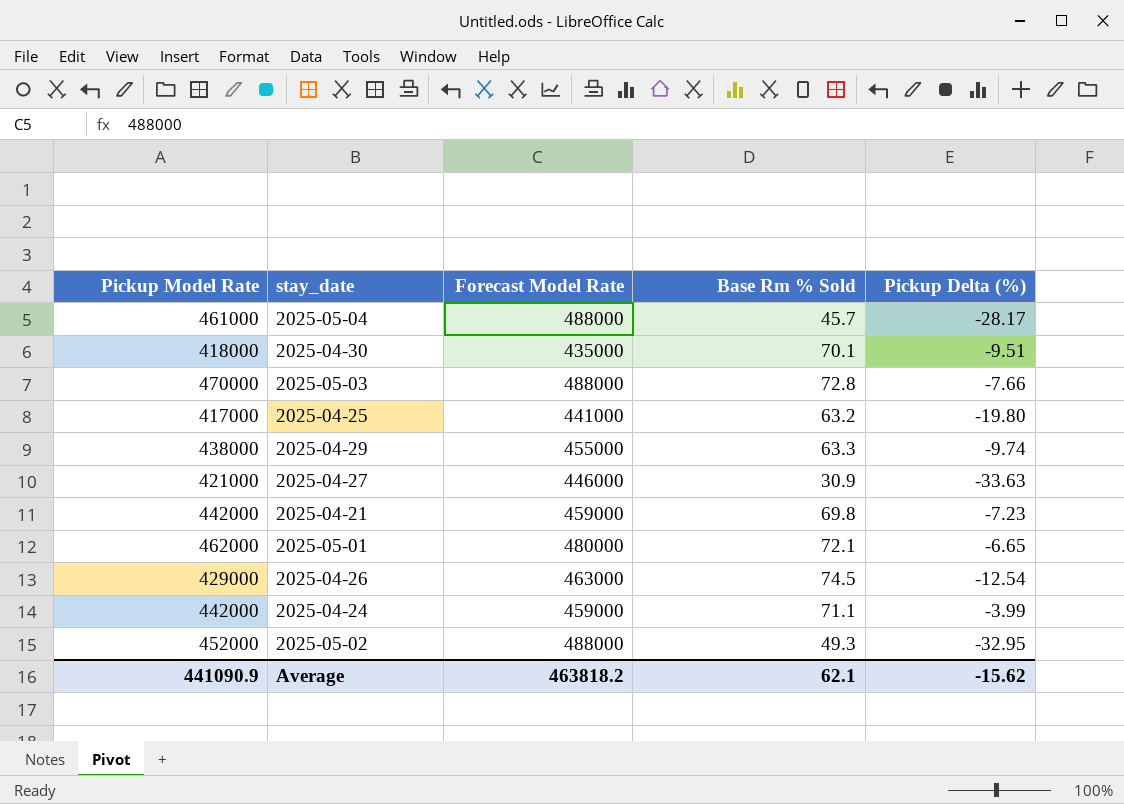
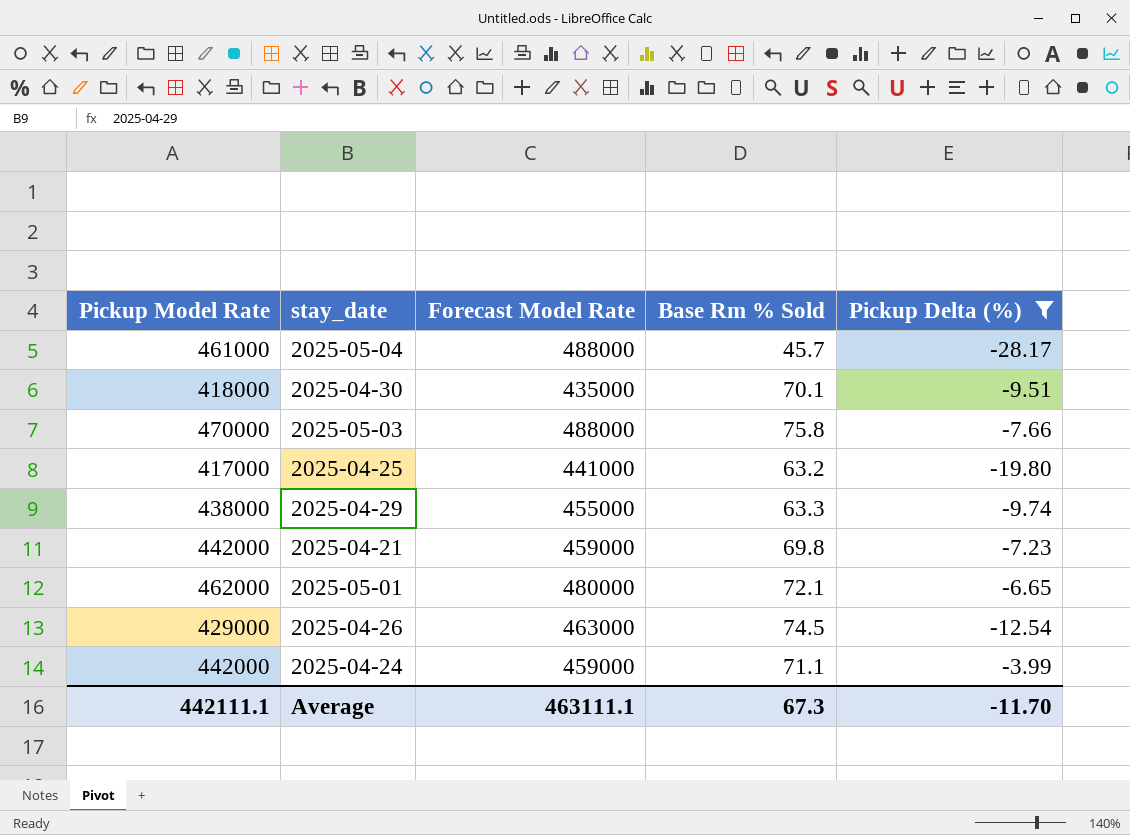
filter: none -> Pickup Delta (%) >= -28.17
2025-05-03 | Base Rm % Sold: 72.8 -> 75.8
Average | Pickup Model Rate: 441090.9 -> 442111.1
Average | Forecast Model Rate: 463818.2 -> 463111.1
Average | Base Rm % Sold: 62.1 -> 67.3
Average | Pickup Delta (%): -15.62 -> -11.70

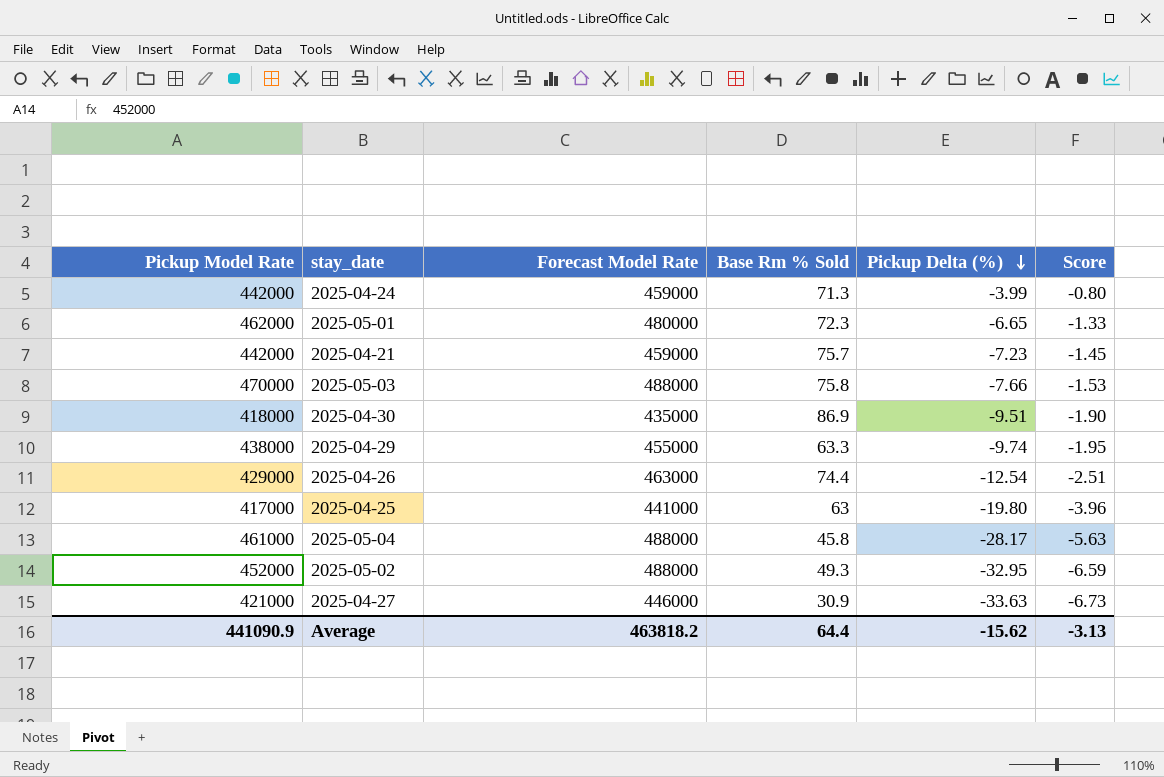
filter: Pickup Delta (%) >= -28.17 -> none
row order: none -> Pickup Delta (%) descending
column Score | formula: none -> [Pickup Delta (%)] * 0.2
2025-04-24 | Base Rm % Sold: 71.1 -> 71.3
2025-05-01 | Base Rm % Sold: 72.1 -> 72.3
2025-04-21 | Base Rm % Sold: 69.8 -> 75.7
2025-04-30 | Base Rm % Sold: 70.1 -> 86.9
2025-04-26 | Base Rm % Sold: 74.5 -> 74.4
2025-04-25 | Base Rm % Sold: 63.2 -> 63
2025-05-04 | Base Rm % Sold: 45.7 -> 45.8
Average | Pickup Model Rate: 442111.1 -> 441090.9
Average | Forecast Model Rate: 463111.1 -> 463818.2
Average | Base Rm % Sold: 67.3 -> 64.4
Average | Pickup Delta (%): -11.70 -> -15.62

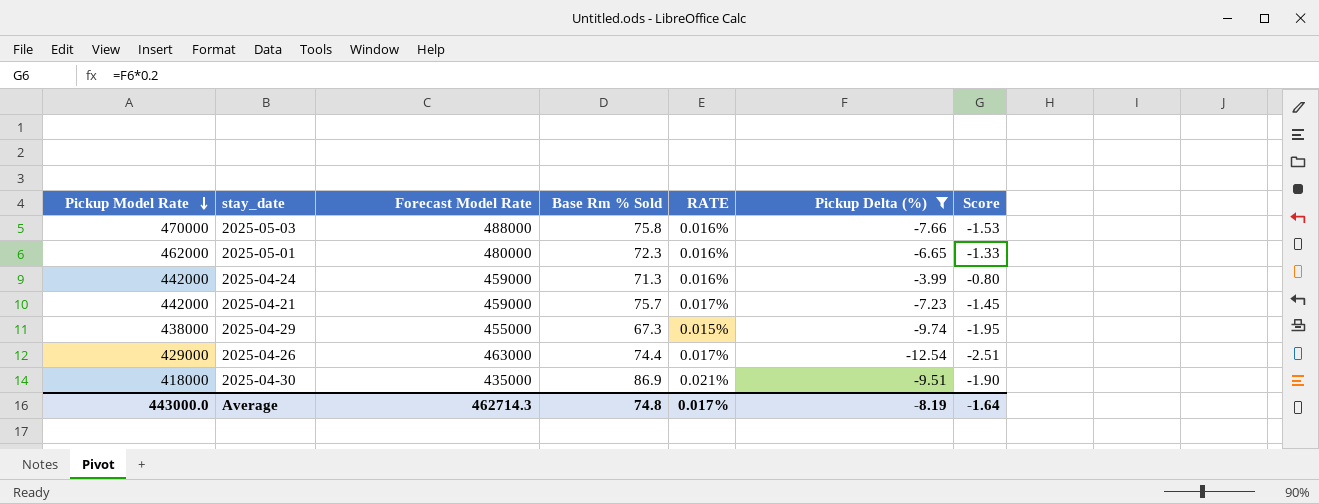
filter: none -> Pickup Delta (%) >= -12.54
row order: Pickup Delta (%) descending -> Pickup Model Rate descending
column RATE | formula: none -> [Base Rm % Sold] / [Pickup Model Rate]
2025-04-29 | Base Rm % Sold: 63.3 -> 67.3
Average | Pickup Model Rate: 441090.9 -> 443000.0
Average | Forecast Model Rate: 463818.2 -> 462714.3
Average | Base Rm % Sold: 64.4 -> 74.8
Average | Pickup Delta (%): -15.62 -> -8.19
Average | Score: -3.13 -> -1.64

